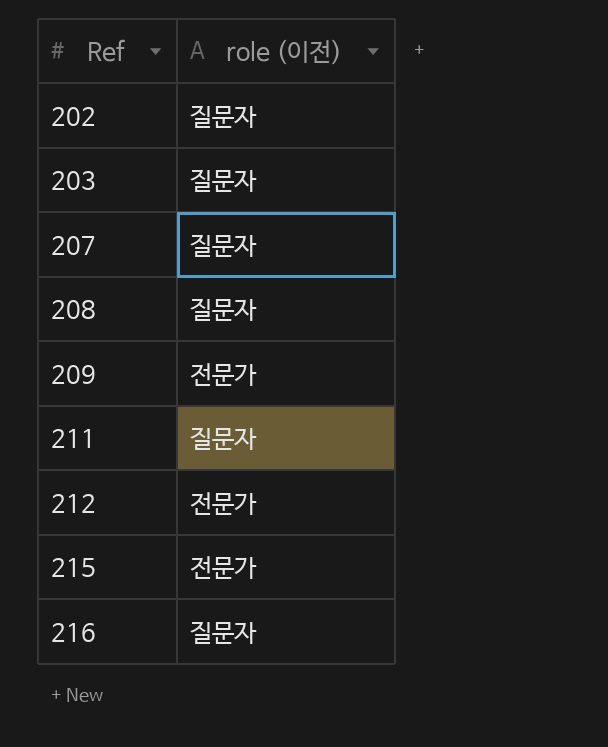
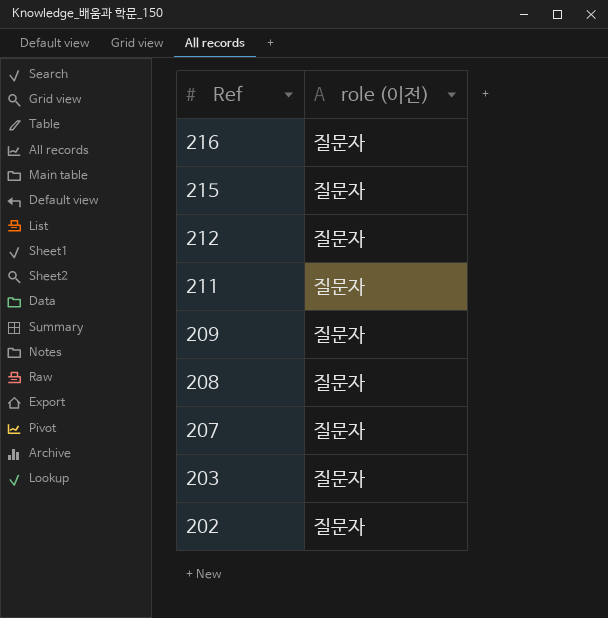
row order: Ref ascending -> Ref descending
215 | role (이전): 전문가 -> 질문자
212 | role (이전): 전문가 -> 질문자
209 | role (이전): 전문가 -> 질문자

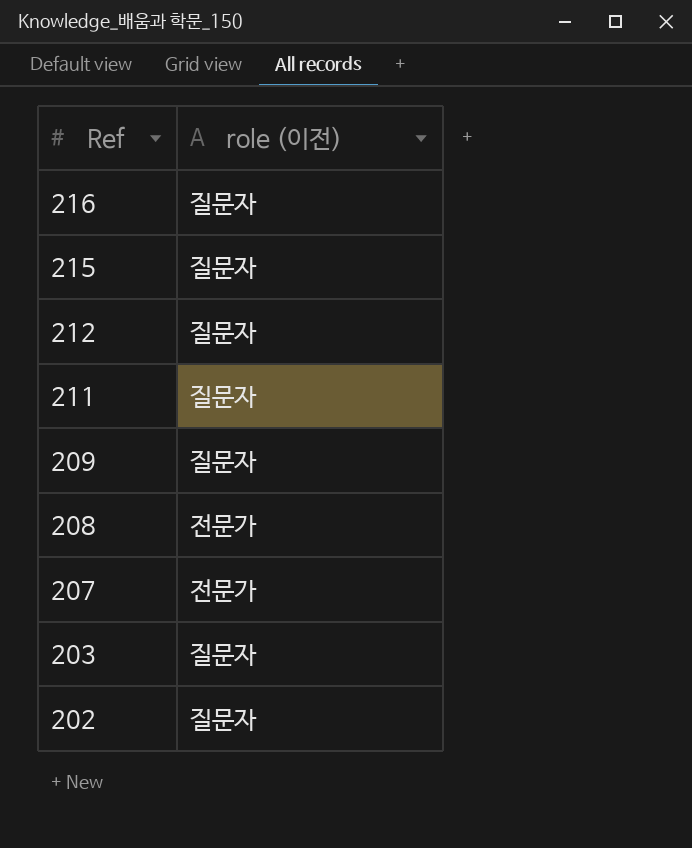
208 | role (이전): 질문자 -> 전문가
207 | role (이전): 질문자 -> 전문가

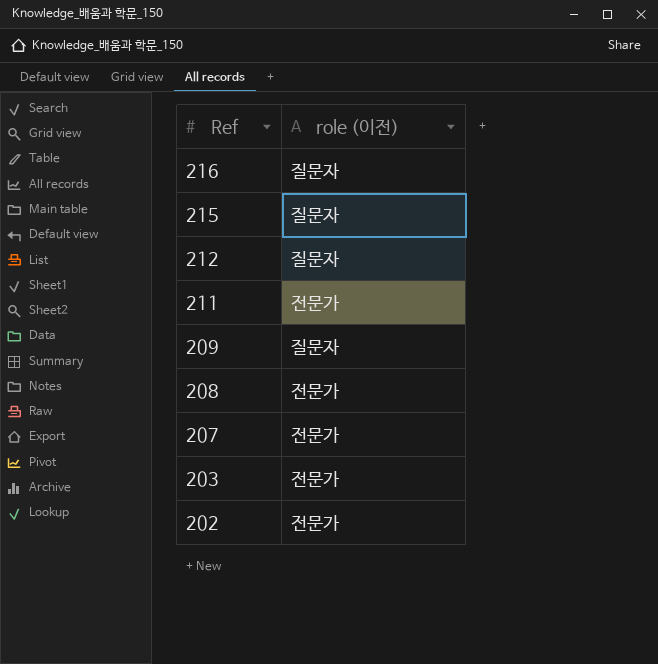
211 | role (이전): 질문자 -> 전문가
203 | role (이전): 질문자 -> 전문가
202 | role (이전): 질문자 -> 전문가

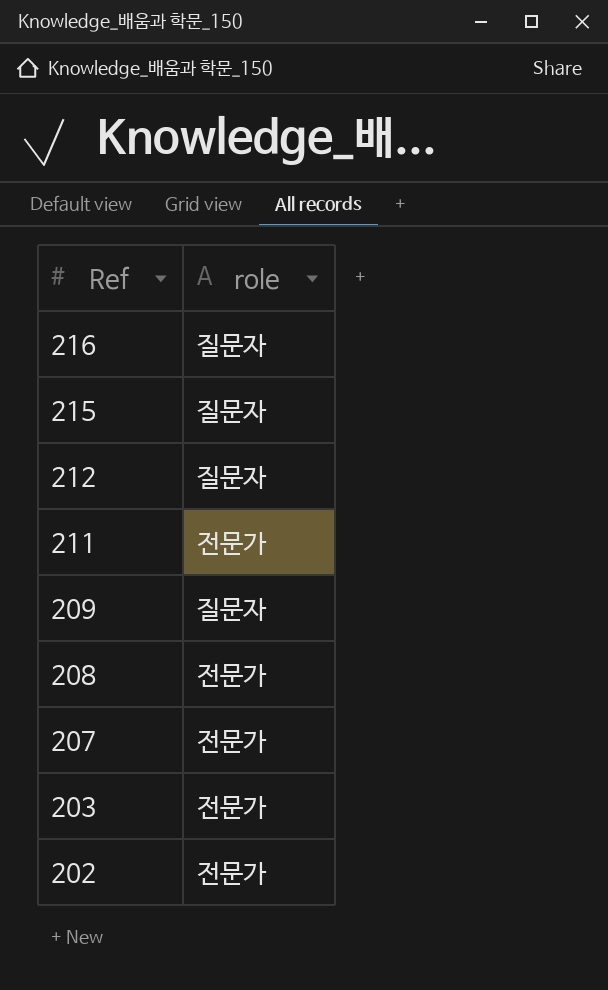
column name: role (이전) -> role

